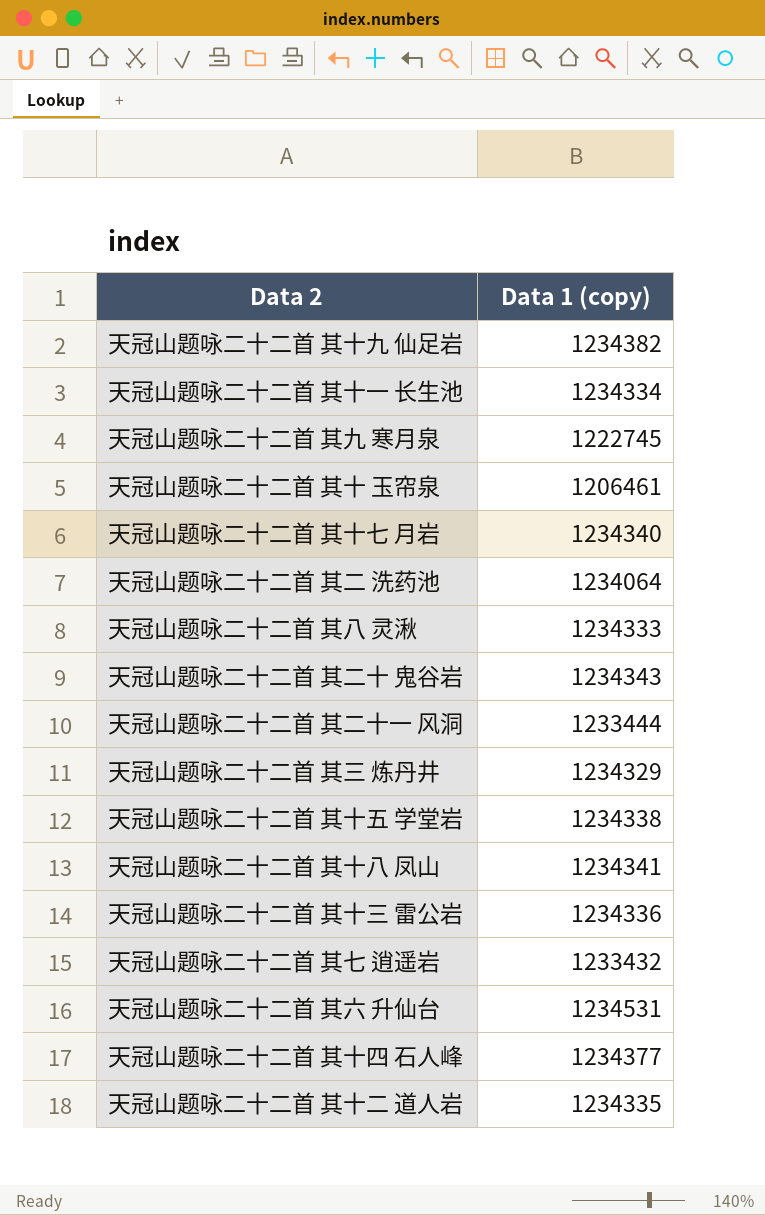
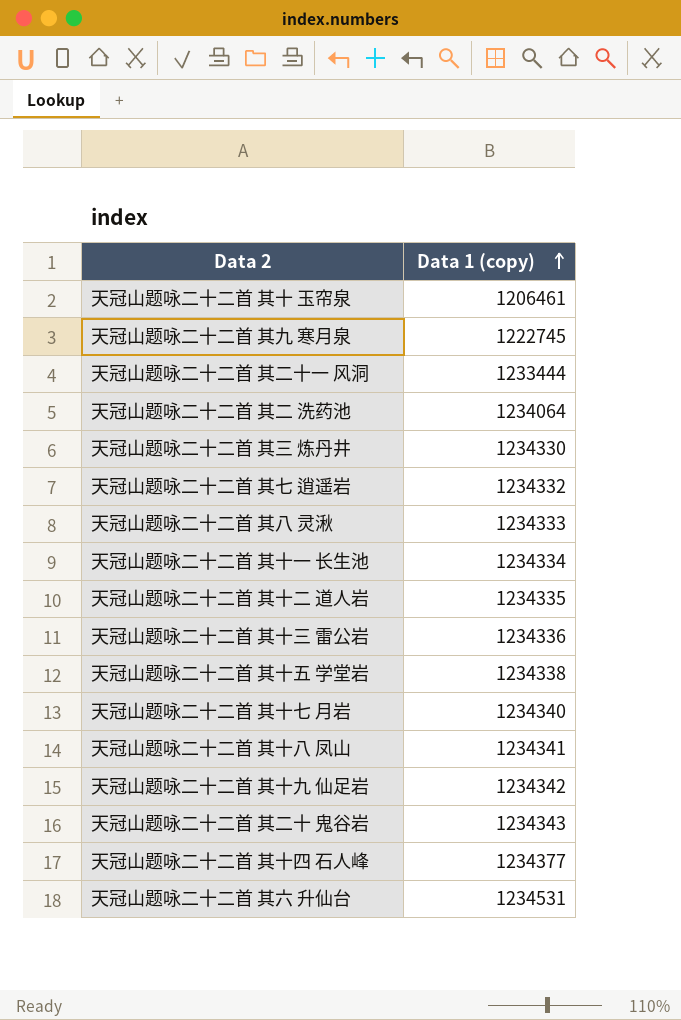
row order: none -> Data 1 (copy) ascending
天冠山题咏二十二首 其三 炼丹井 | Data 1 (copy): 1234329 -> 1234330
天冠山题咏二十二首 其七 逍遥岩 | Data 1 (copy): 1233432 -> 1234332
天冠山题咏二十二首 其十九 仙足岩 | Data 1 (copy): 1234382 -> 1234342

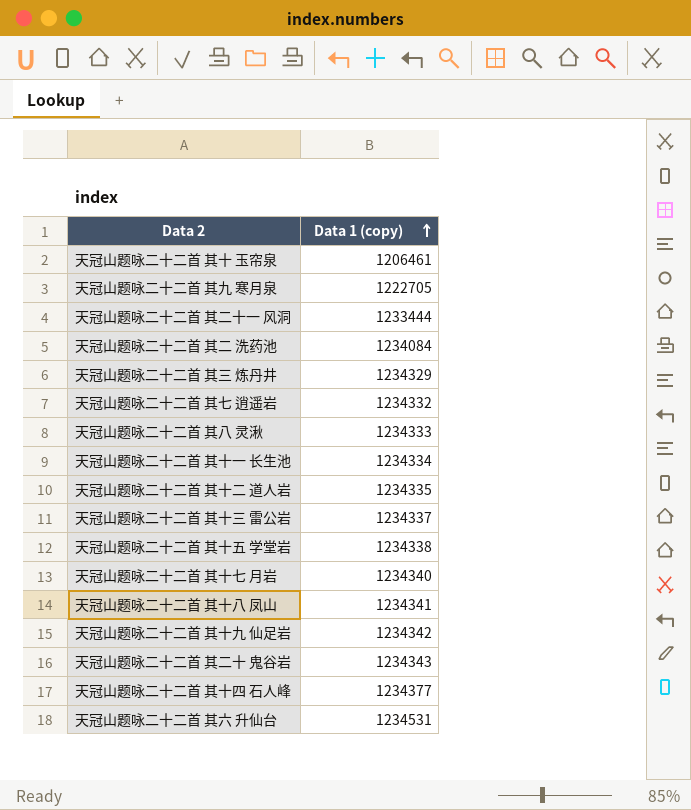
天冠山题咏二十二首 其九 寒月泉 | Data 1 (copy): 1222745 -> 1222705
天冠山题咏二十二首 其二 洗药池 | Data 1 (copy): 1234064 -> 1234084
天冠山题咏二十二首 其三 炼丹井 | Data 1 (copy): 1234330 -> 1234329
天冠山题咏二十二首 其十三 雷公岩 | Data 1 (copy): 1234336 -> 1234337

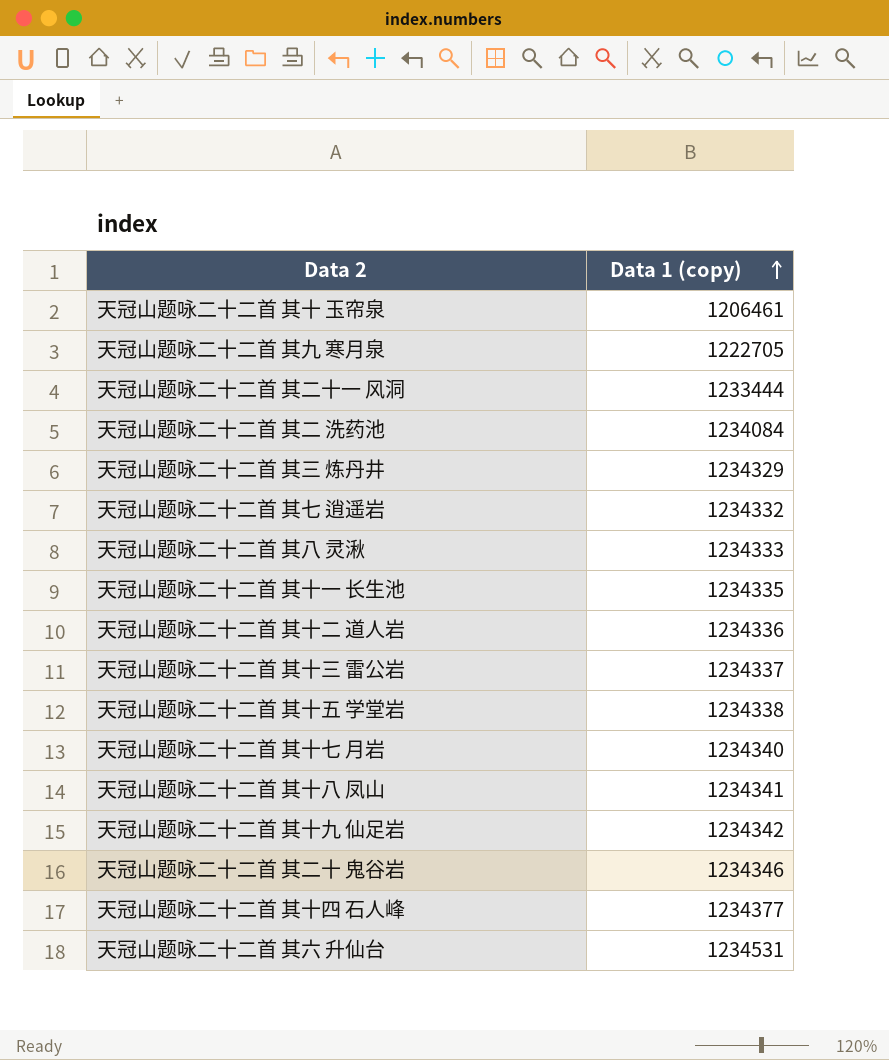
天冠山题咏二十二首 其十一 长生池 | Data 1 (copy): 1234334 -> 1234335
天冠山题咏二十二首 其十二 道人岩 | Data 1 (copy): 1234335 -> 1234336
天冠山题咏二十二首 其二十 鬼谷岩 | Data 1 (copy): 1234343 -> 1234346

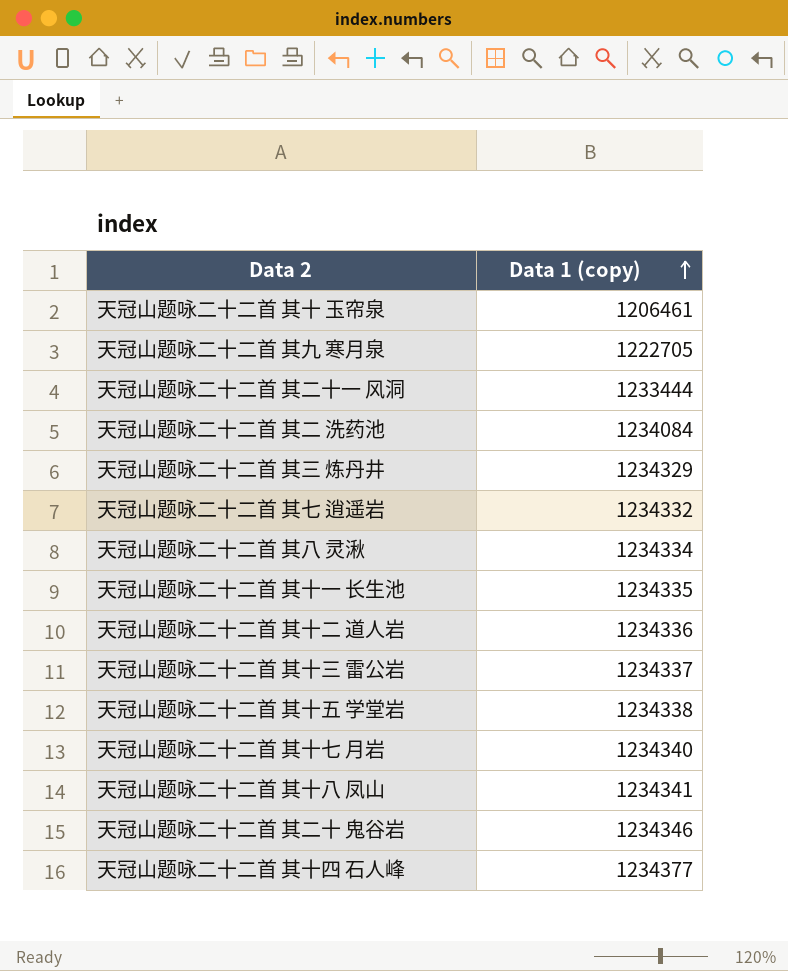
row 天冠山题咏二十二首 其十九 仙足岩: 1234342 -> none
row 天冠山题咏二十二首 其六 升仙台: 1234531 -> none
天冠山题咏二十二首 其八 灵湫 | Data 1 (copy): 1234333 -> 1234334

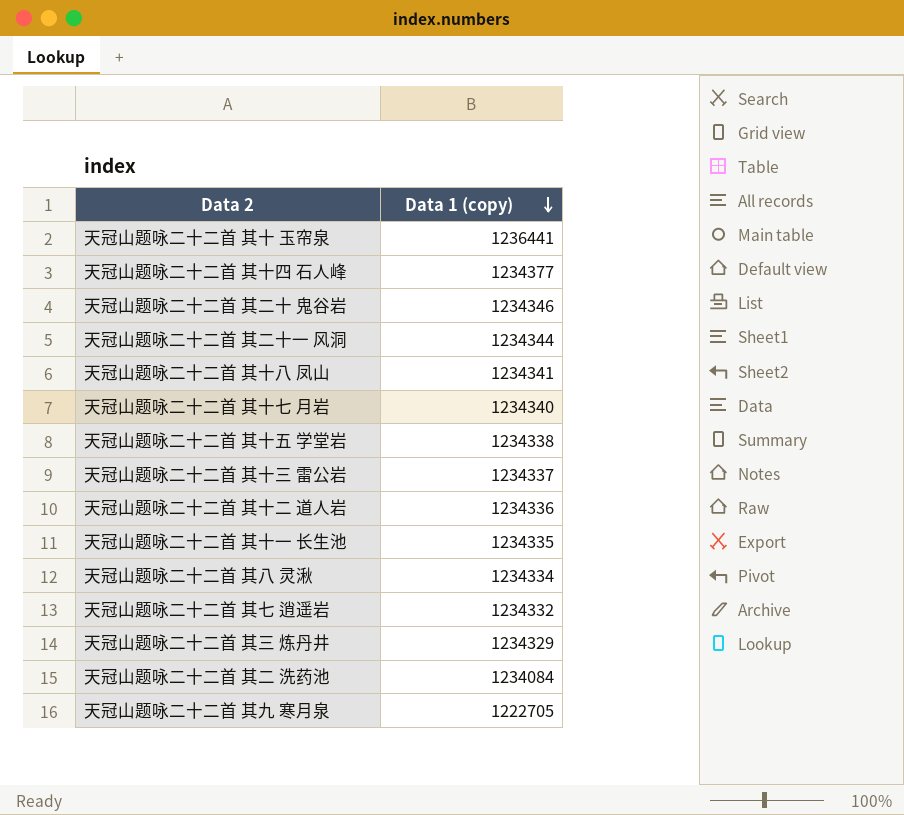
row order: Data 1 (copy) ascending -> Data 1 (copy) descending
天冠山题咏二十二首 其十 玉帘泉 | Data 1 (copy): 1206461 -> 1236441
天冠山题咏二十二首 其二十一 风洞 | Data 1 (copy): 1233444 -> 1234344

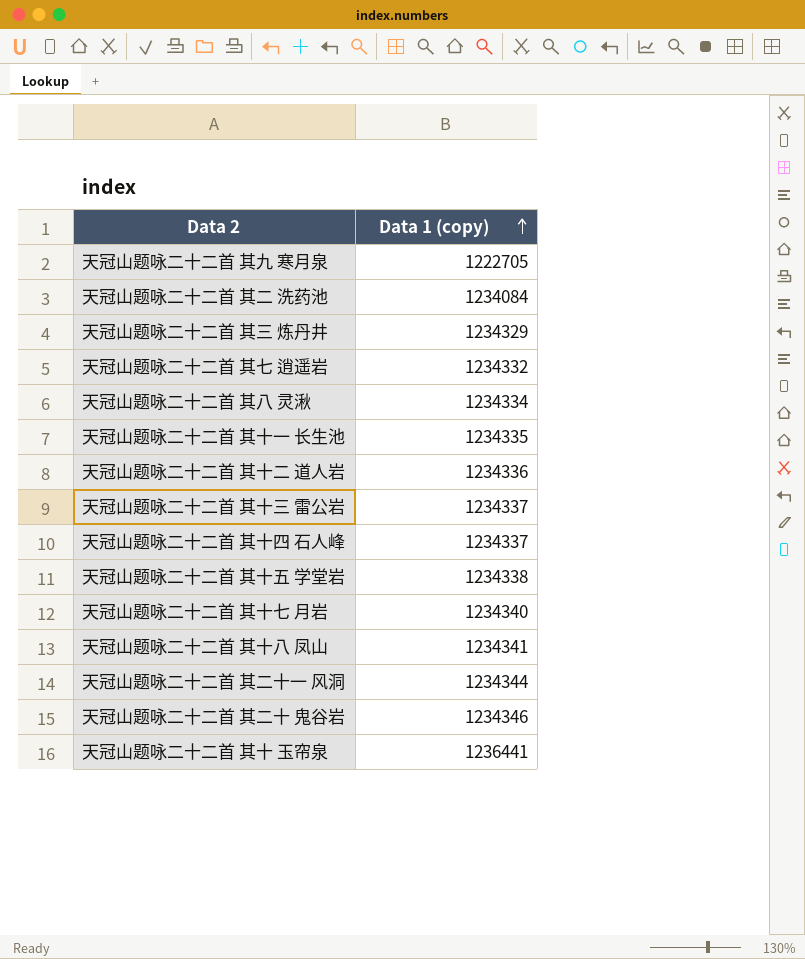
row order: Data 1 (copy) descending -> Data 1 (copy) ascending
天冠山题咏二十二首 其十四 石人峰 | Data 1 (copy): 1234377 -> 1234337

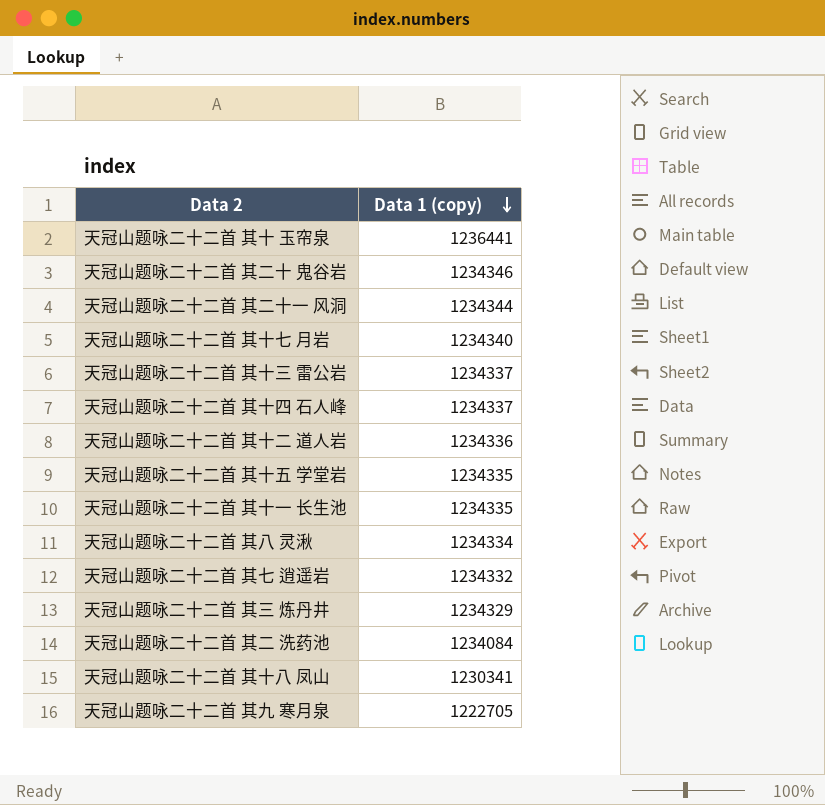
row order: Data 1 (copy) ascending -> Data 1 (copy) descending
天冠山题咏二十二首 其十五 学堂岩 | Data 1 (copy): 1234338 -> 1234335
天冠山题咏二十二首 其十八 凤山 | Data 1 (copy): 1234341 -> 1230341

